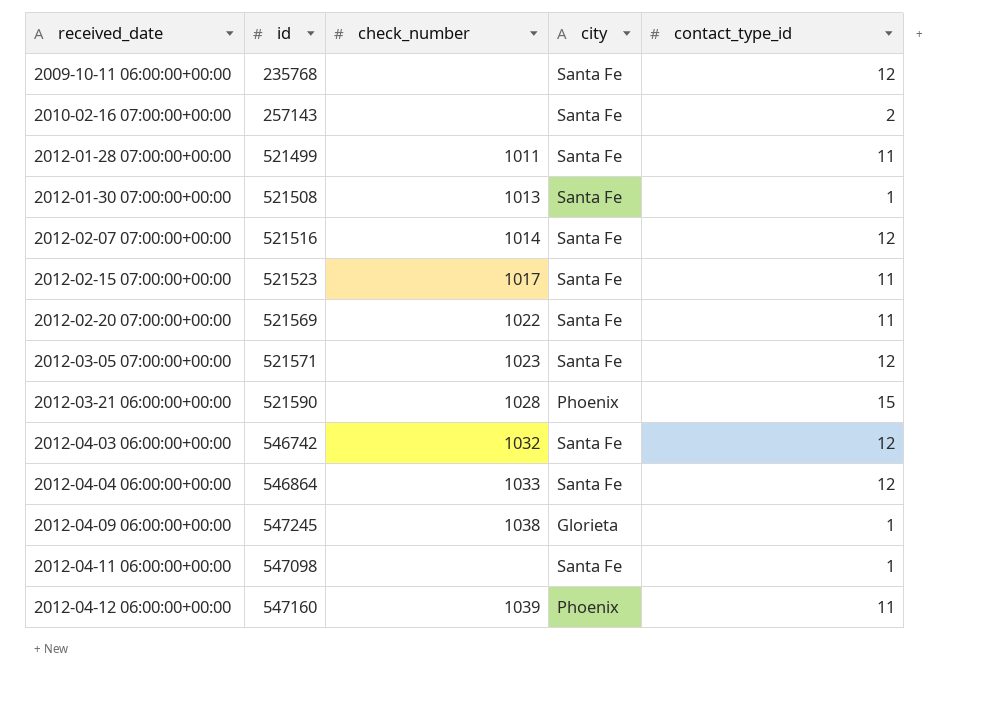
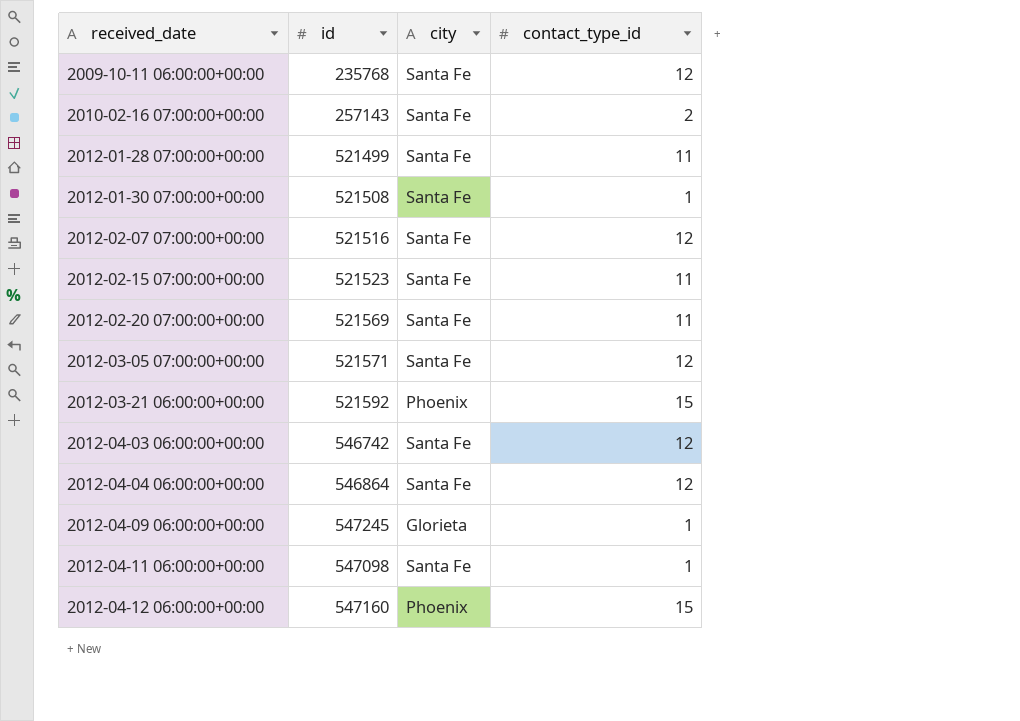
column check_number | position: 3 -> none
2012-03-21 06:00:00+00:00 | id: 521590 -> 521592
2012-04-12 06:00:00+00:00 | contact_type_id: 11 -> 15

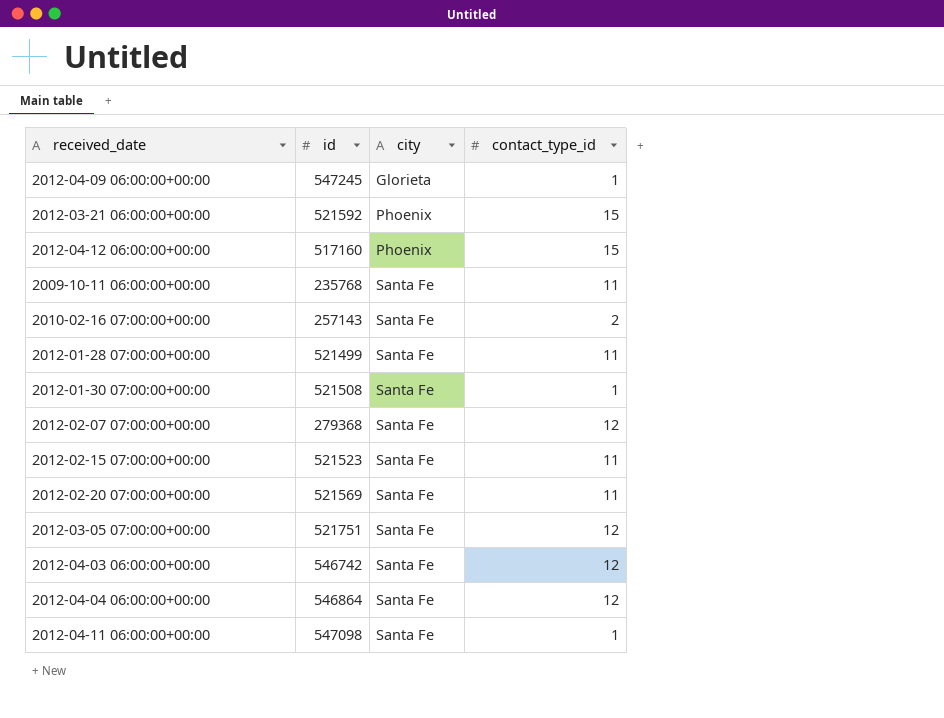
row order: received_date ascending -> city ascending
2012-04-12 06:00:00+00:00 | id: 547160 -> 517160
2009-10-11 06:00:00+00:00 | contact_type_id: 12 -> 11
2012-02-07 07:00:00+00:00 | id: 521516 -> 279368
2012-03-05 07:00:00+00:00 | id: 521571 -> 521751

